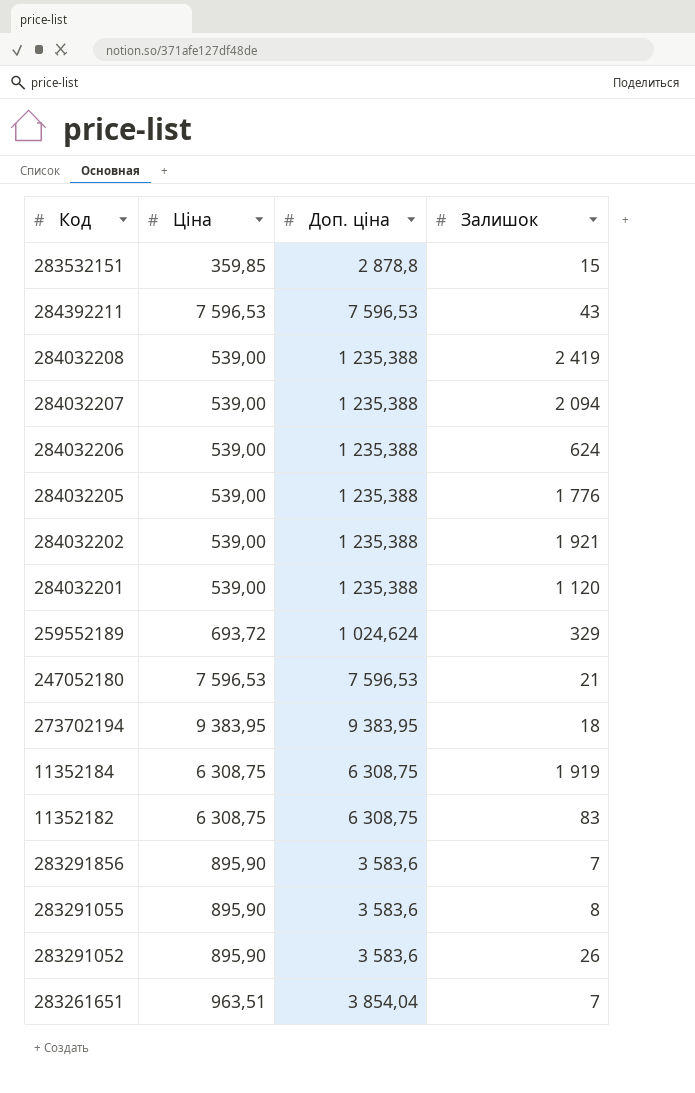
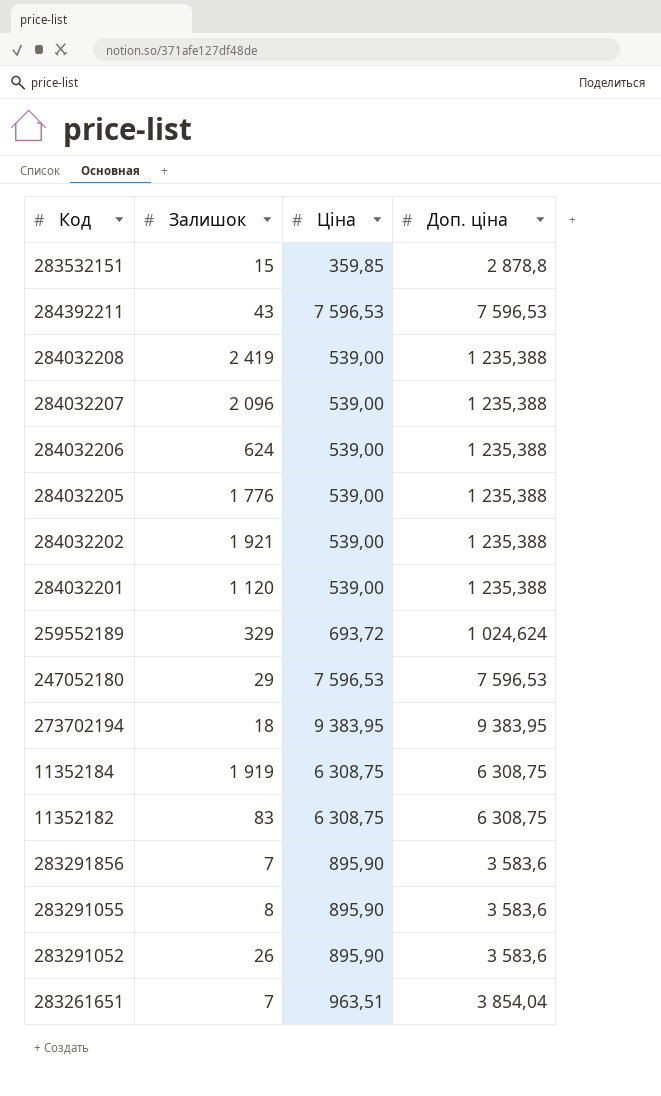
column Залишок | position: 4 -> 2
284032207 | Залишок: 2 094 -> 2 096
247052180 | Залишок: 21 -> 29

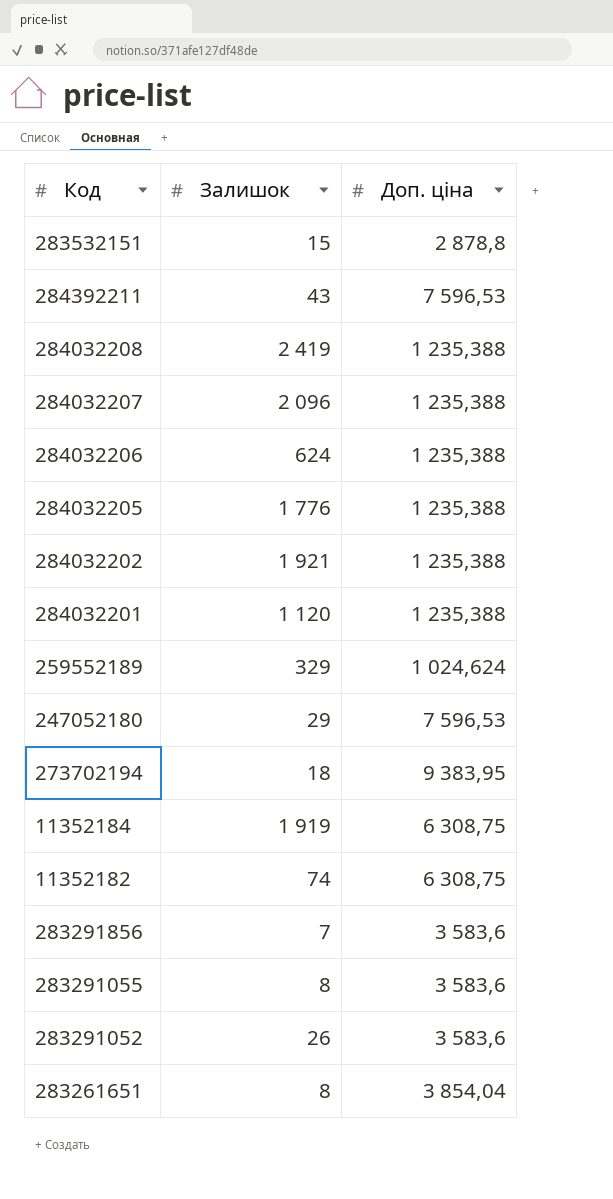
column Ціна | position: 3 -> none
11352182 | Залишок: 83 -> 74
283261651 | Залишок: 7 -> 8

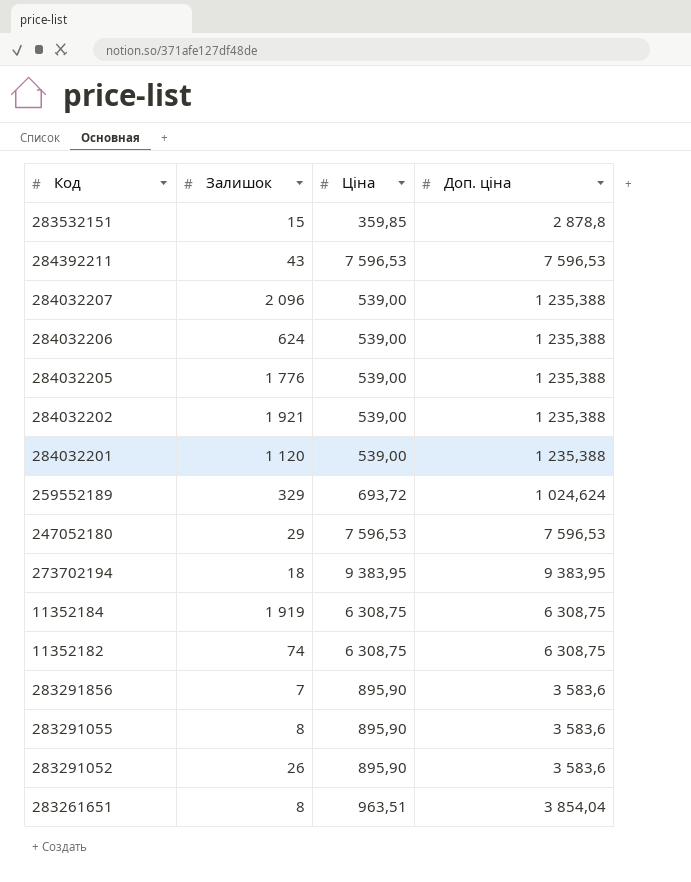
column Ціна | position: none -> 3
row 284032208: 2 419 | 1 235,388 -> none

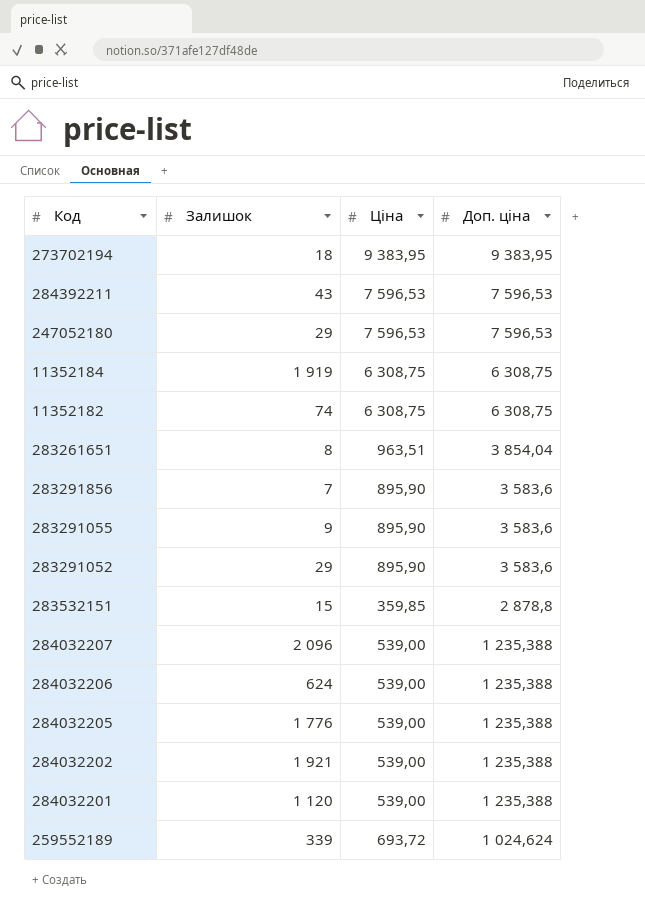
row order: none -> Доп. ціна descending
283291055 | Залишок: 8 -> 9
283291052 | Залишок: 26 -> 29
259552189 | Залишок: 329 -> 339

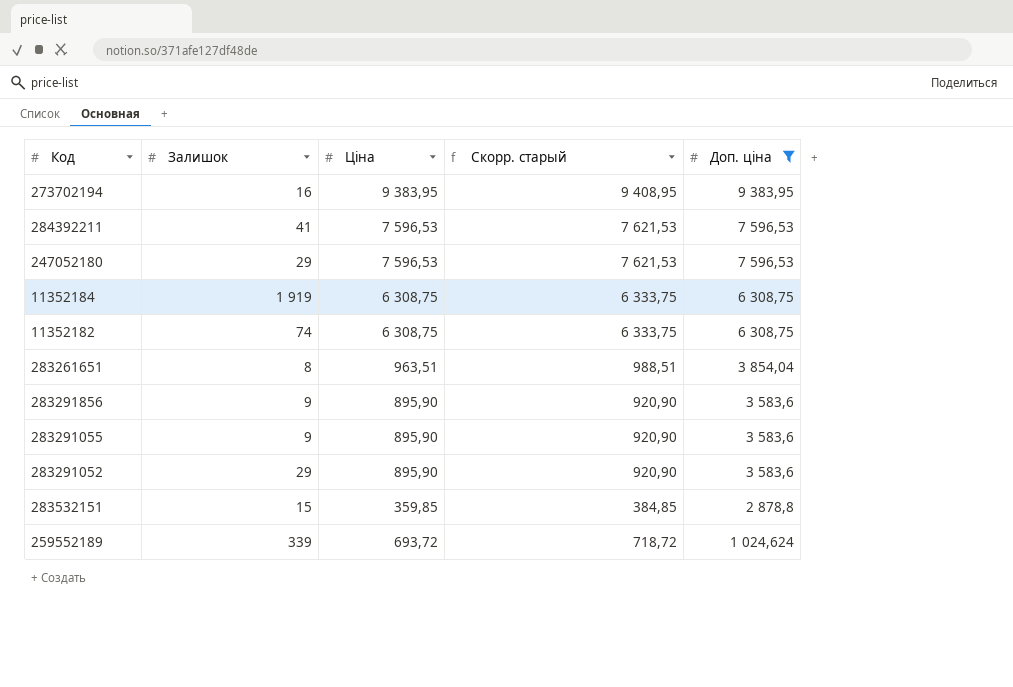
filter: none -> Доп. ціна != 1 235,388
column Скорр. старый | formula: none -> [Ціна] + 25
273702194 | Залишок: 18 -> 16
284392211 | Залишок: 43 -> 41
283291856 | Залишок: 7 -> 9

